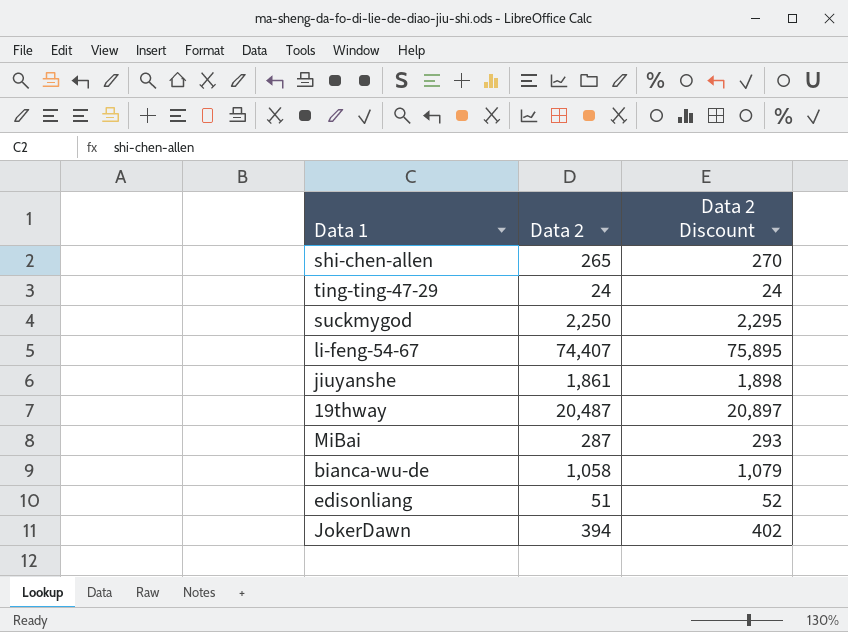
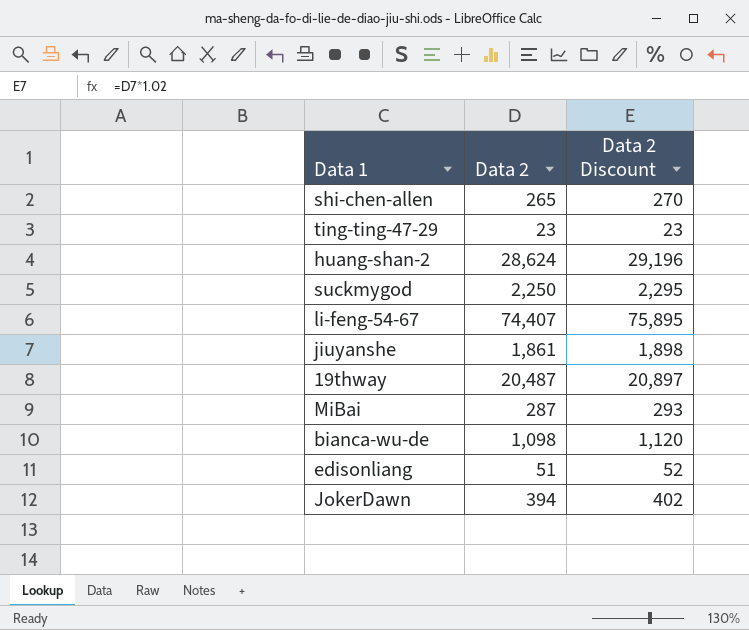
ting-ting-47-29 | Data 2: 24 -> 23
ting-ting-47-29 | Data 2 Discount: 24 -> 23
row huang-shan-2: none -> 28,624 | 29,196
bianca-wu-de | Data 2: 1,058 -> 1,098
bianca-wu-de | Data 2 Discount: 1,079 -> 1,120

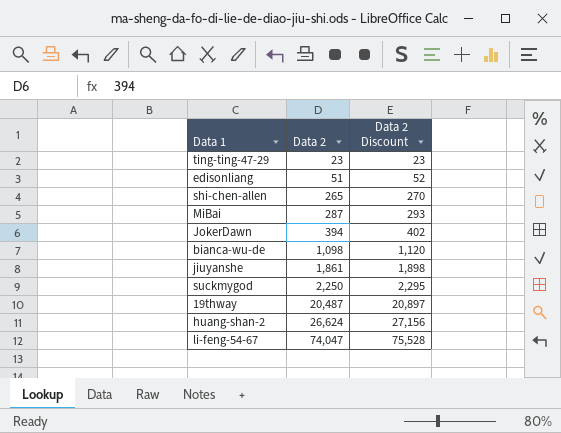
row order: none -> Data 2 ascending
huang-shan-2 | Data 2: 28,624 -> 26,624
huang-shan-2 | Data 2 Discount: 29,196 -> 27,156
li-feng-54-67 | Data 2: 74,407 -> 74,047
li-feng-54-67 | Data 2 Discount: 75,895 -> 75,528

